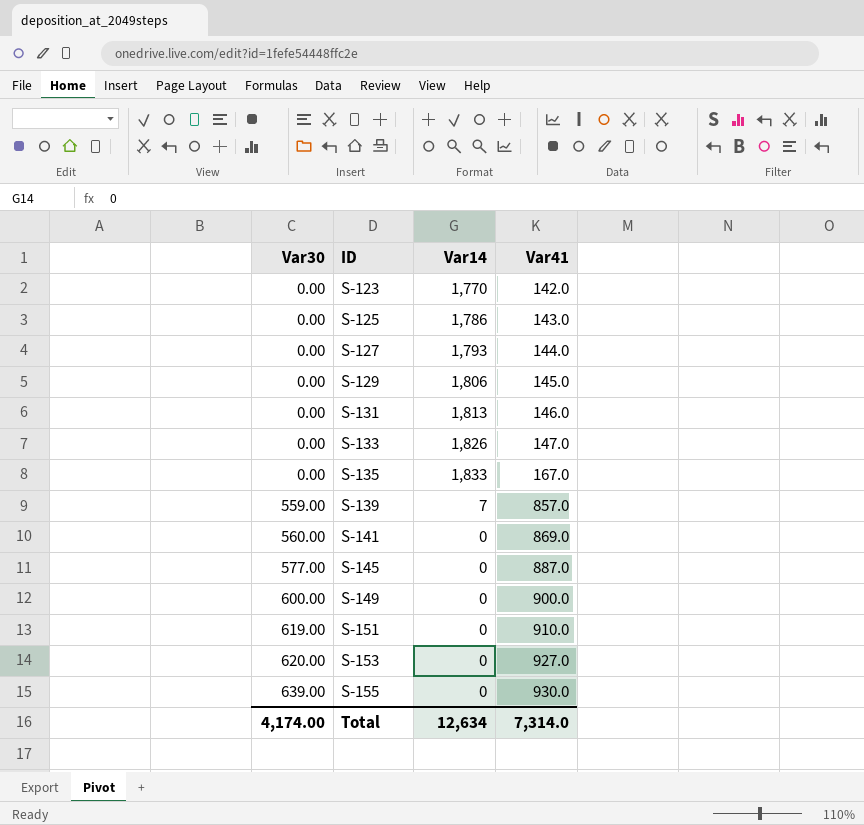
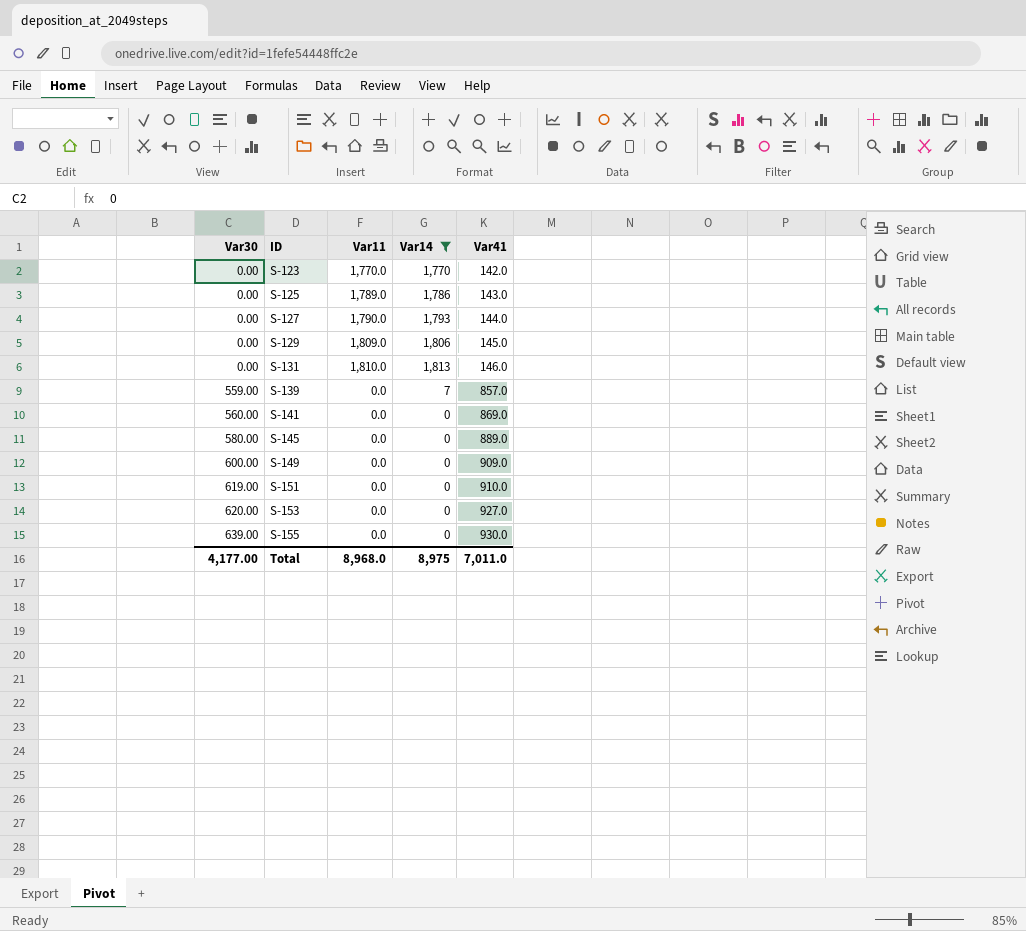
filter: none -> Var14 <= 1,813
column Var11 | position: none -> 3
S-145 | Var30: 577.00 -> 580.00
S-145 | Var41: 887.0 -> 889.0
S-149 | Var41: 900.0 -> 909.0
Total | Var30: 4,174.00 -> 4,177.00
Total | Var14: 12,634 -> 8,975
Total | Var41: 7,314.0 -> 7,011.0

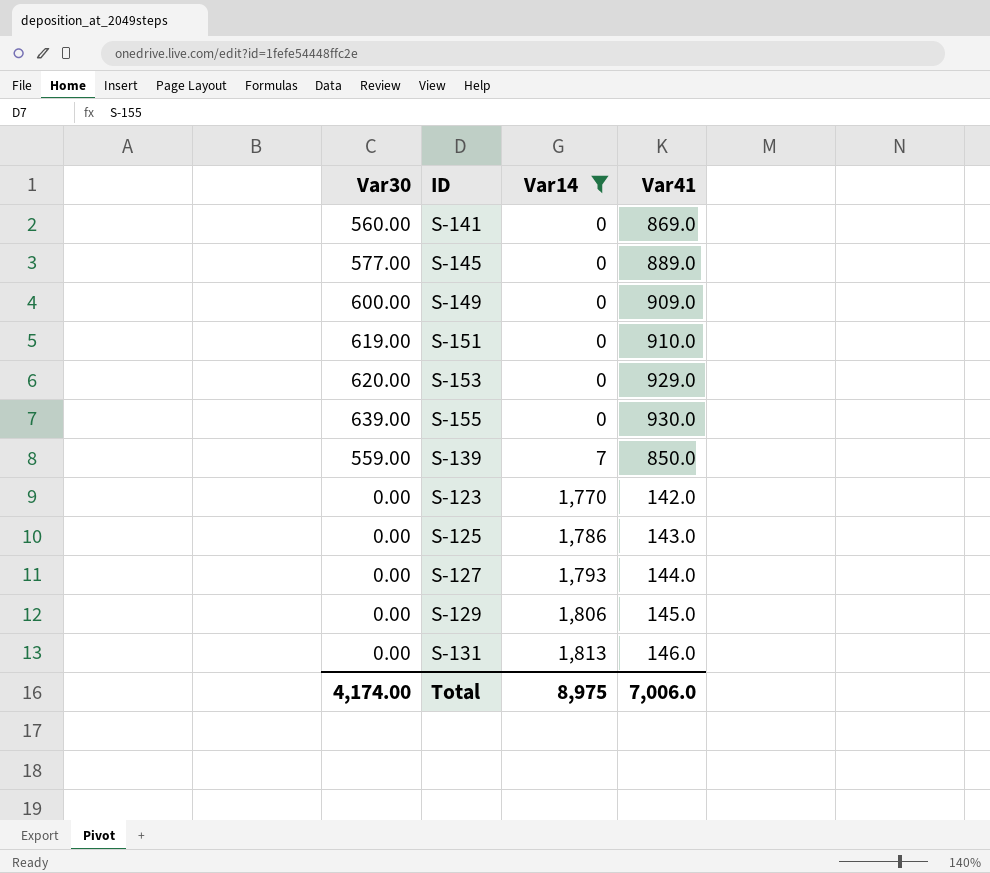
row order: Var30 ascending -> Var14 ascending
column Var11 | position: 3 -> none
S-145 | Var30: 580.00 -> 577.00
S-153 | Var41: 927.0 -> 929.0
S-139 | Var41: 857.0 -> 850.0
Total | Var30: 4,177.00 -> 4,174.00
Total | Var41: 7,011.0 -> 7,006.0

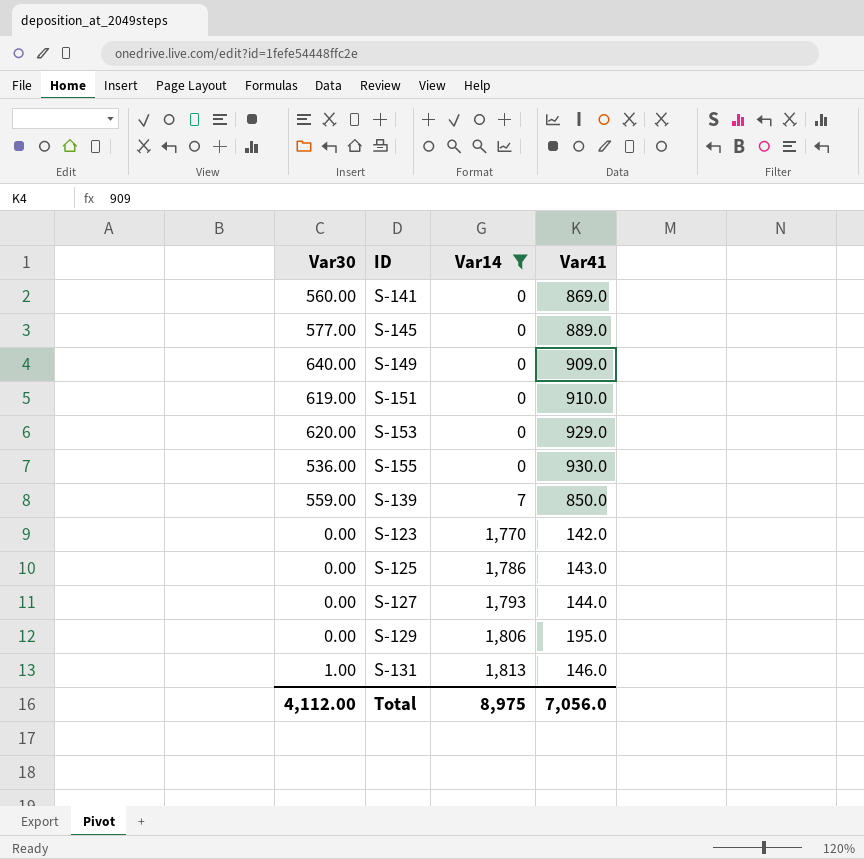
S-149 | Var30: 600.00 -> 640.00
S-155 | Var30: 639.00 -> 536.00
S-129 | Var41: 145.0 -> 195.0
S-131 | Var30: 0.00 -> 1.00
Total | Var30: 4,174.00 -> 4,112.00
Total | Var41: 7,006.0 -> 7,056.0

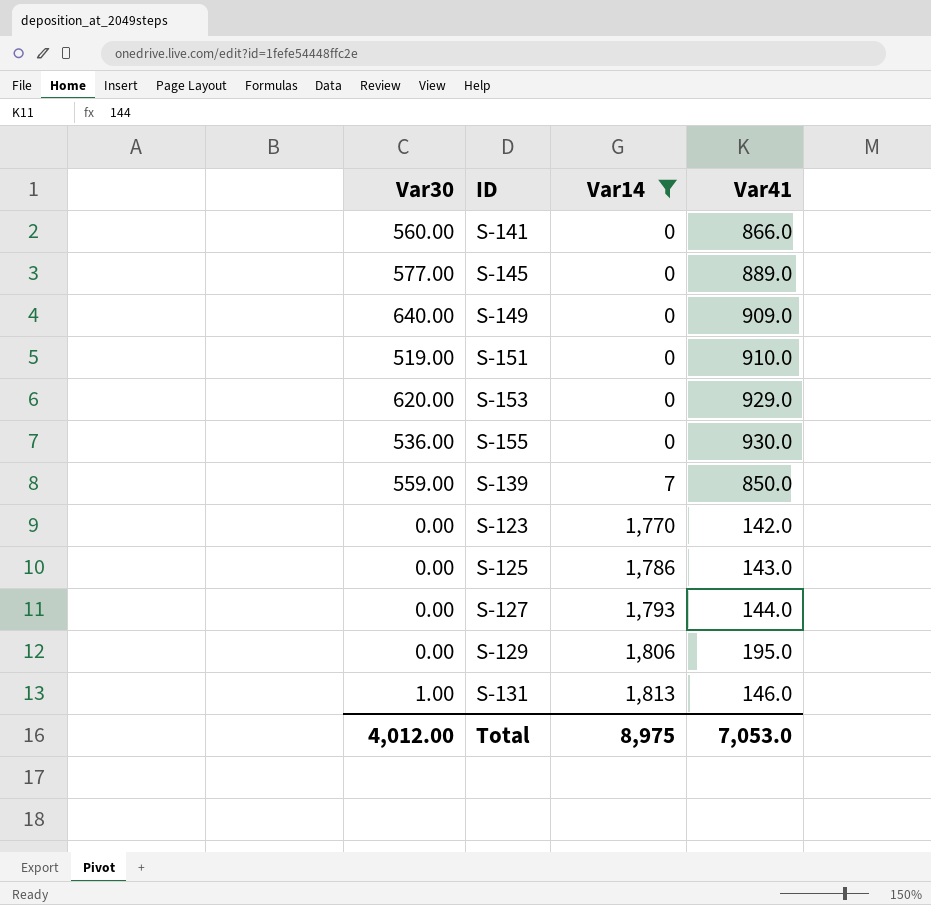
S-141 | Var41: 869.0 -> 866.0
S-151 | Var30: 619.00 -> 519.00
Total | Var30: 4,112.00 -> 4,012.00
Total | Var41: 7,056.0 -> 7,053.0

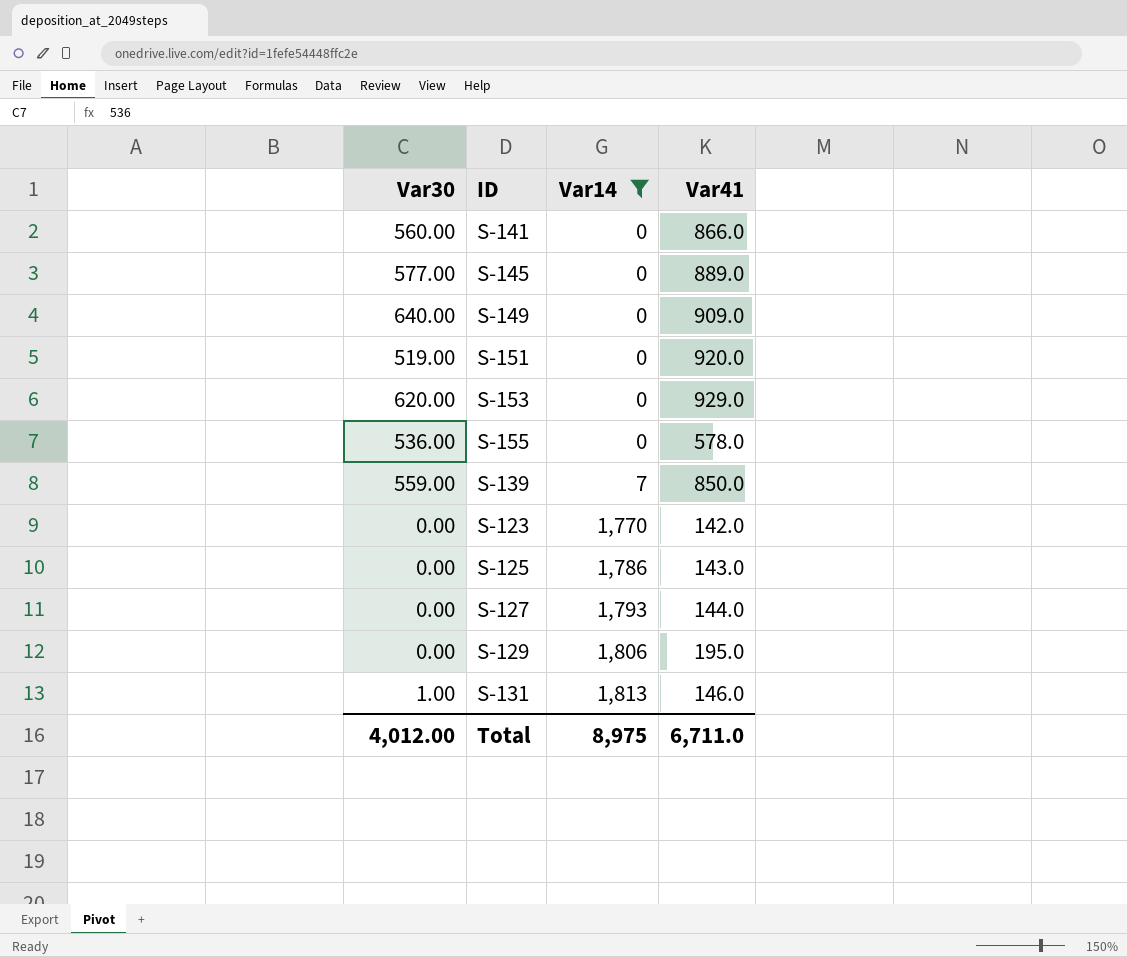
S-151 | Var41: 910.0 -> 920.0
S-155 | Var41: 930.0 -> 578.0
Total | Var41: 7,053.0 -> 6,711.0

